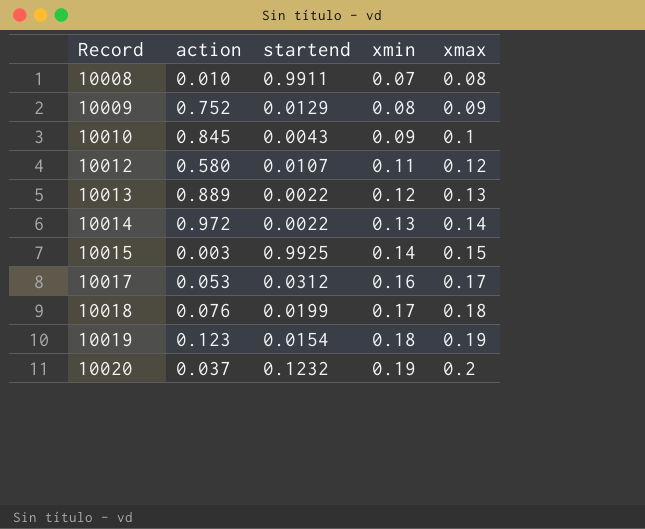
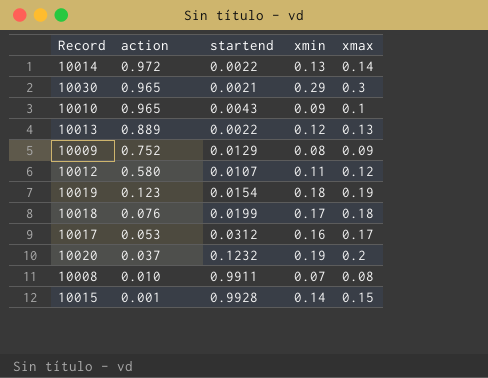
row order: Record ascending -> action descending
row 10030: none -> 0.965 | 0.0021 | 0.29 | 0.3
10010 | action: 0.845 -> 0.965
10015 | action: 0.003 -> 0.001
10015 | startend: 0.9925 -> 0.9928

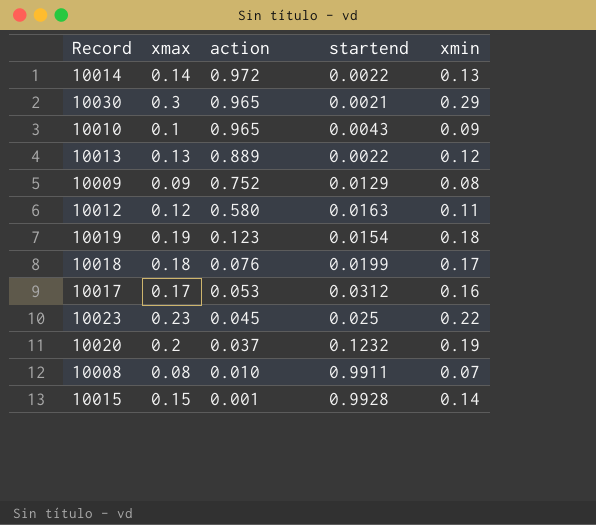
column xmax | position: 5 -> 2
10012 | startend: 0.0107 -> 0.0163
row 10023: none -> 0.23 | 0.045 | 0.025 | 0.22

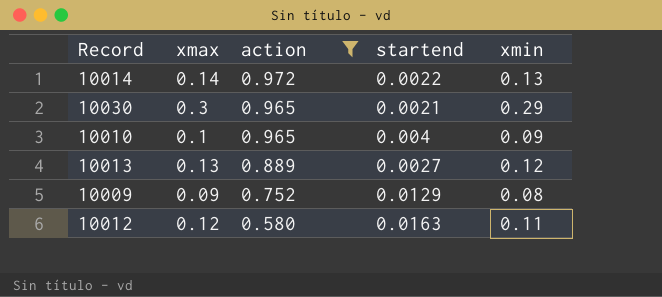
filter: none -> action >= 0.580
10010 | startend: 0.0043 -> 0.004
10013 | startend: 0.0022 -> 0.0027

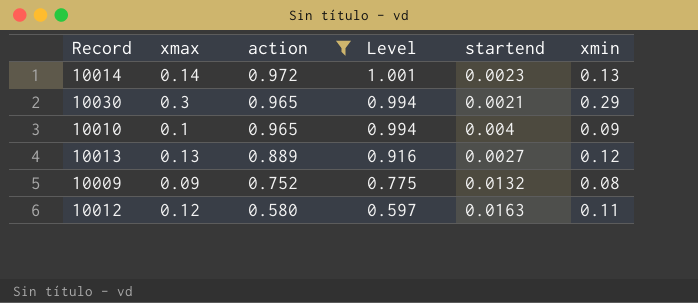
column Level | formula: none -> [action] * 1.03
10014 | startend: 0.0022 -> 0.0023
10009 | startend: 0.0129 -> 0.0132

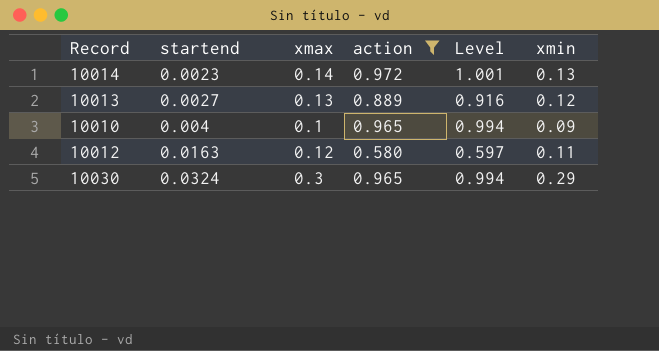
row order: action descending -> startend ascending
column startend | position: 5 -> 2
row 10009: 0.09 | 0.752 | 0.775 | 0.0132 | 0.08 -> none
10030 | startend: 0.0021 -> 0.0324

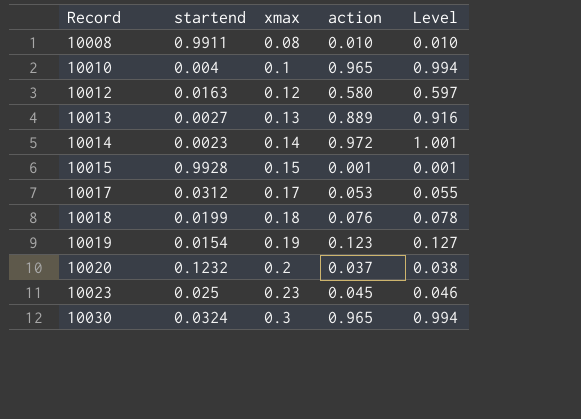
filter: action >= 0.580 -> none
row order: startend ascending -> Record ascending
column xmin | position: 6 -> none

